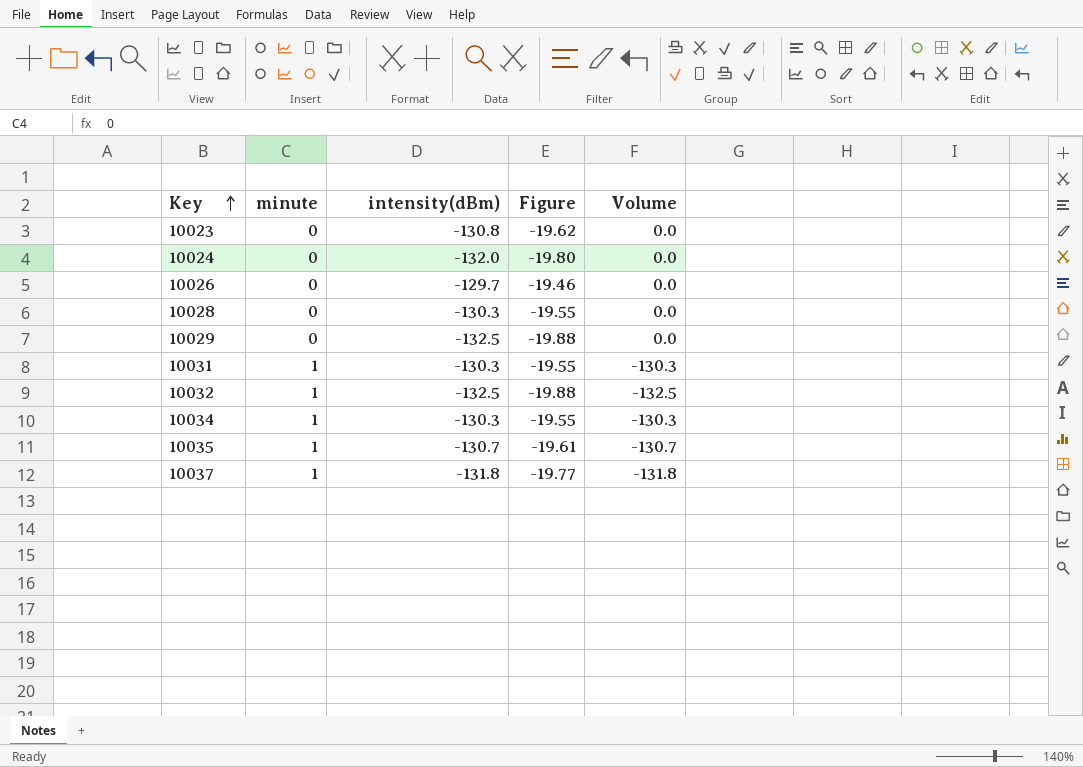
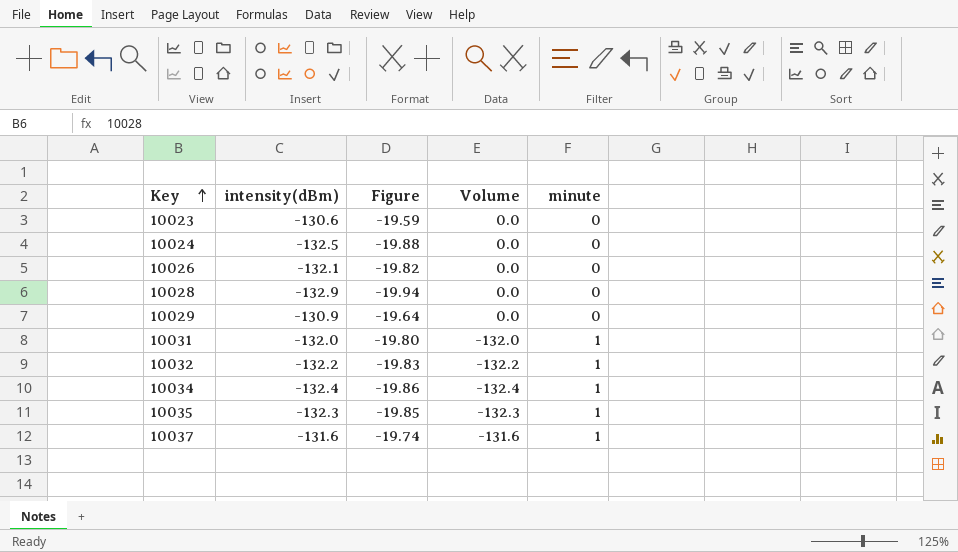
column minute | position: 2 -> 5
10023 | intensity(dBm): -130.8 -> -130.6
10023 | Figure: -19.62 -> -19.59
10024 | intensity(dBm): -132.0 -> -132.5
10024 | Figure: -19.80 -> -19.88
10026 | intensity(dBm): -129.7 -> -132.1
10026 | Figure: -19.46 -> -19.82
10028 | intensity(dBm): -130.3 -> -132.9
10028 | Figure: -19.55 -> -19.94
10029 | intensity(dBm): -132.5 -> -130.9
10029 | Figure: -19.88 -> -19.64
10031 | intensity(dBm): -130.3 -> -132.0
10031 | Figure: -19.55 -> -19.80
10031 | Volume: -130.3 -> -132.0
10032 | intensity(dBm): -132.5 -> -132.2
10032 | Figure: -19.88 -> -19.83
10032 | Volume: -132.5 -> -132.2
10034 | intensity(dBm): -130.3 -> -132.4
10034 | Figure: -19.55 -> -19.86
10034 | Volume: -130.3 -> -132.4
10035 | intensity(dBm): -130.7 -> -132.3
10035 | Figure: -19.61 -> -19.85
10035 | Volume: -130.7 -> -132.3
10037 | intensity(dBm): -131.8 -> -131.6
10037 | Figure: -19.77 -> -19.74
10037 | Volume: -131.8 -> -131.6

